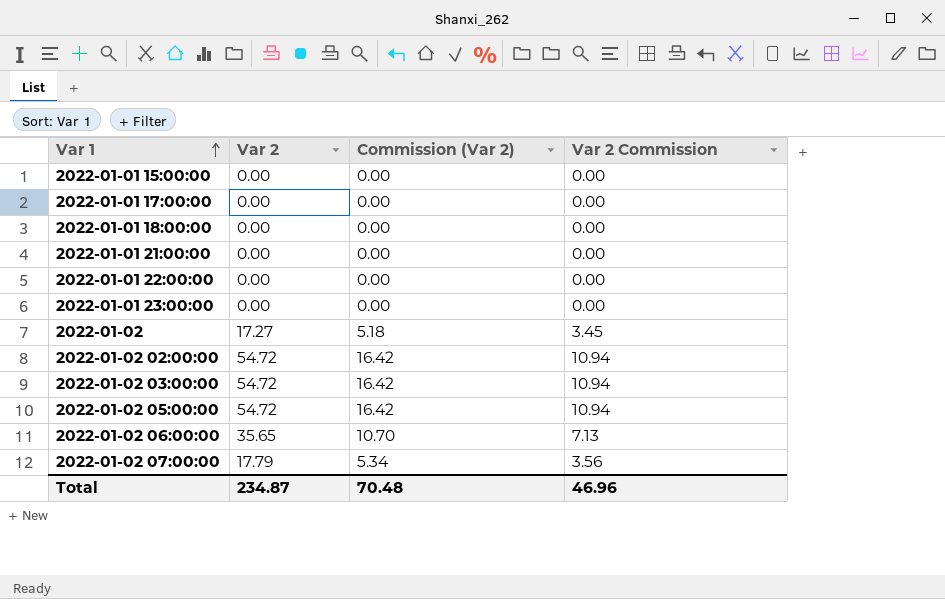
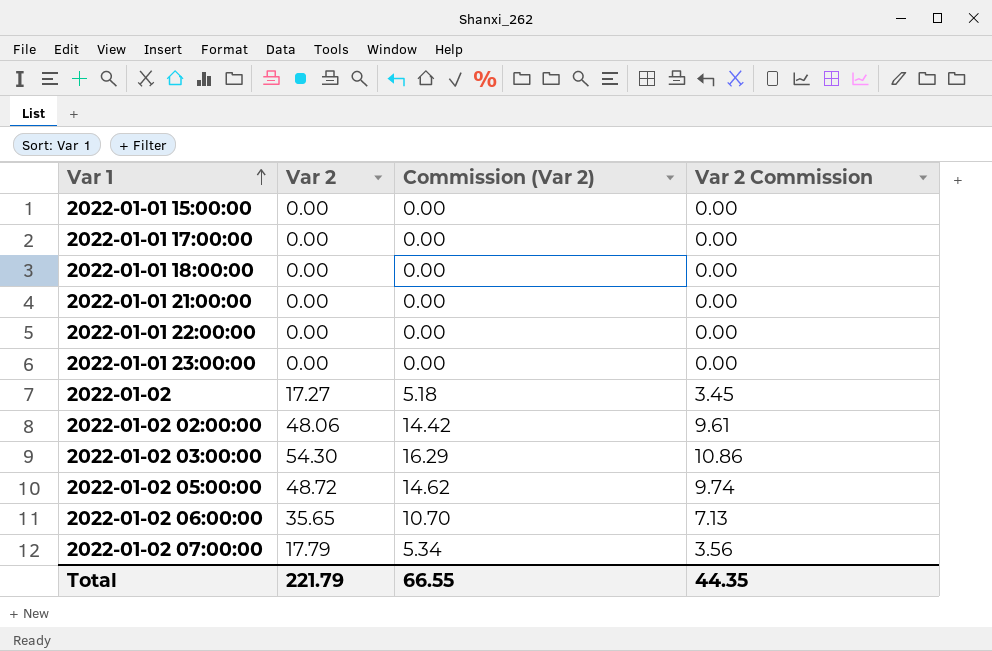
2022-01-02 02:00:00 | Var 2: 54.72 -> 48.06
2022-01-02 02:00:00 | Commission (Var 2): 16.42 -> 14.42
2022-01-02 02:00:00 | Var 2 Commission: 10.94 -> 9.61
2022-01-02 03:00:00 | Var 2: 54.72 -> 54.30
2022-01-02 03:00:00 | Commission (Var 2): 16.42 -> 16.29
2022-01-02 03:00:00 | Var 2 Commission: 10.94 -> 10.86
2022-01-02 05:00:00 | Var 2: 54.72 -> 48.72
2022-01-02 05:00:00 | Commission (Var 2): 16.42 -> 14.62
2022-01-02 05:00:00 | Var 2 Commission: 10.94 -> 9.74
Total | Var 2: 234.87 -> 221.79
Total | Commission (Var 2): 70.48 -> 66.55
Total | Var 2 Commission: 46.96 -> 44.35

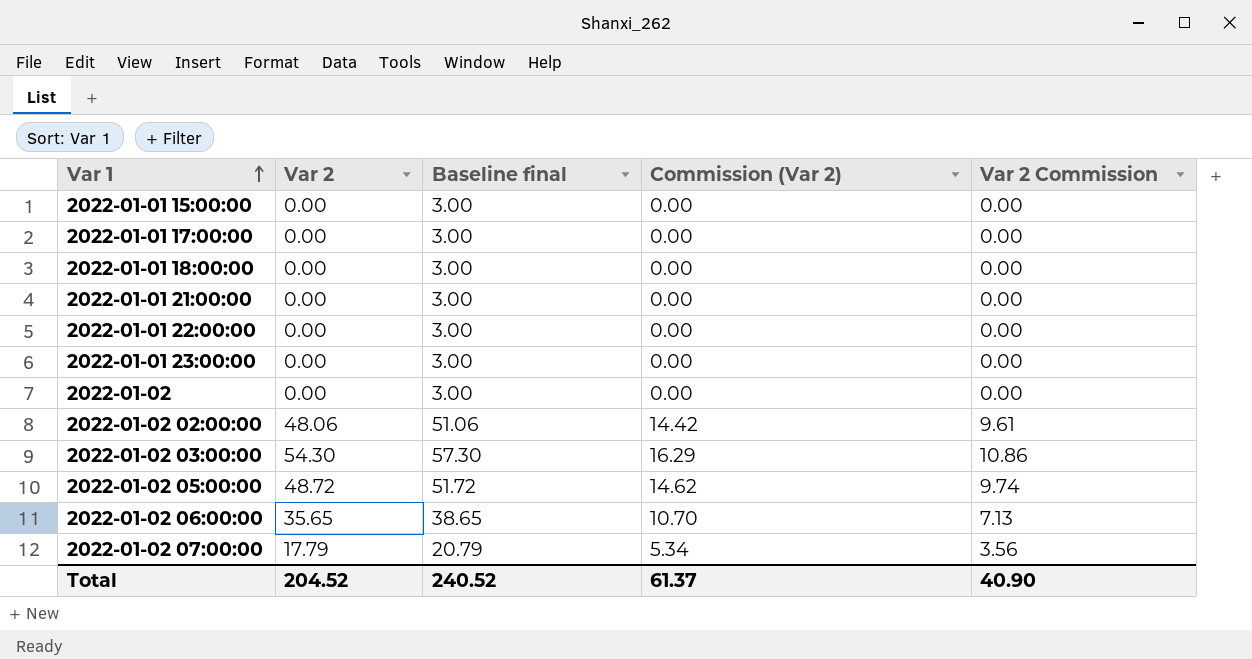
column Baseline final | formula: none -> [Var 2] + 3
2022-01-02 | Var 2: 17.27 -> 0.00
2022-01-02 | Commission (Var 2): 5.18 -> 0.00
2022-01-02 | Var 2 Commission: 3.45 -> 0.00
Total | Var 2: 221.79 -> 204.52
Total | Commission (Var 2): 66.55 -> 61.37
Total | Var 2 Commission: 44.35 -> 40.90

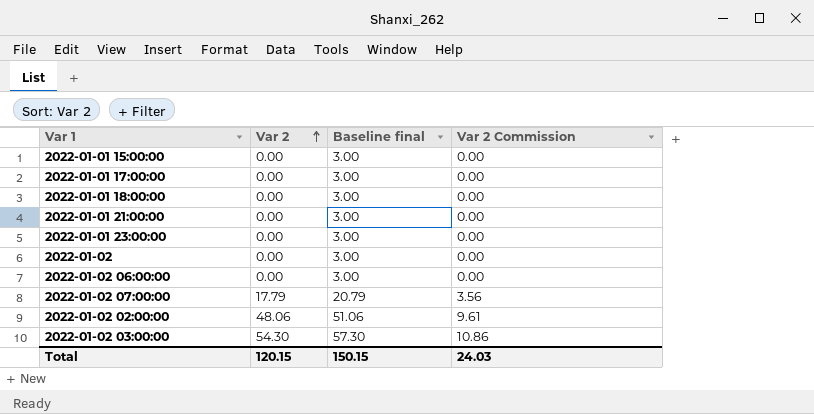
row order: Var 1 ascending -> Var 2 ascending
column Commission (Var 2) | formula: [Var 2] * 0.3 -> none
row 2022-01-01 22:00:00: 0.00 | 3.00 | 0.00 | 0.00 -> none
row 2022-01-02 05:00:00: 48.72 | 51.72 | 14.62 | 9.74 -> none
2022-01-02 06:00:00 | Var 2: 35.65 -> 0.00
2022-01-02 06:00:00 | Baseline final: 38.65 -> 3.00
2022-01-02 06:00:00 | Var 2 Commission: 7.13 -> 0.00
Total | Var 2: 204.52 -> 120.15
Total | Baseline final: 240.52 -> 150.15
Total | Var 2 Commission: 40.90 -> 24.03

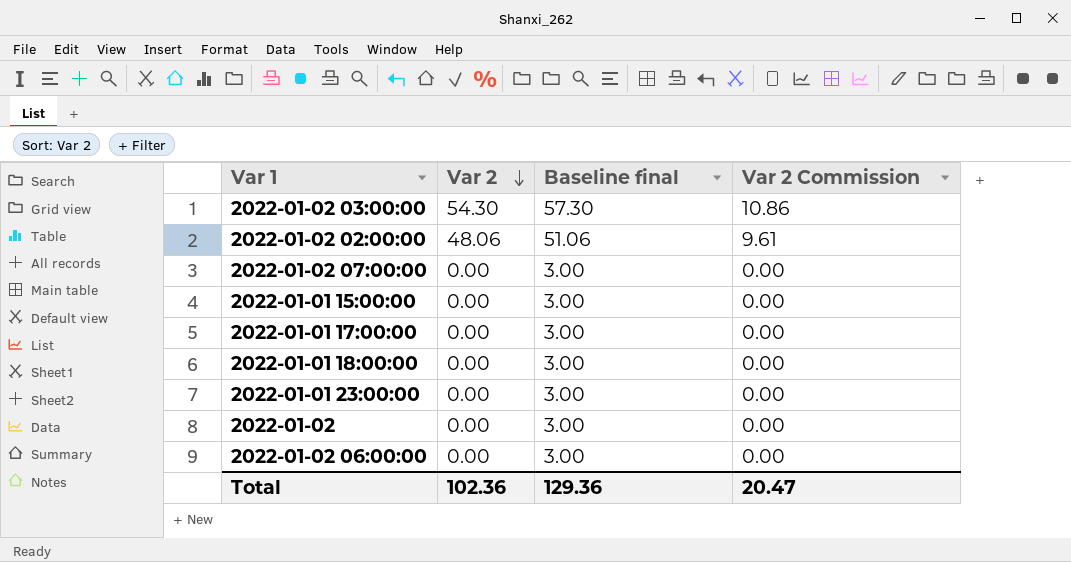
row order: Var 2 ascending -> Var 2 descending
row 2022-01-01 21:00:00: 0.00 | 3.00 | 0.00 -> none
2022-01-02 07:00:00 | Var 2: 17.79 -> 0.00
2022-01-02 07:00:00 | Baseline final: 20.79 -> 3.00
2022-01-02 07:00:00 | Var 2 Commission: 3.56 -> 0.00
Total | Var 2: 120.15 -> 102.36
Total | Baseline final: 150.15 -> 129.36
Total | Var 2 Commission: 24.03 -> 20.47

